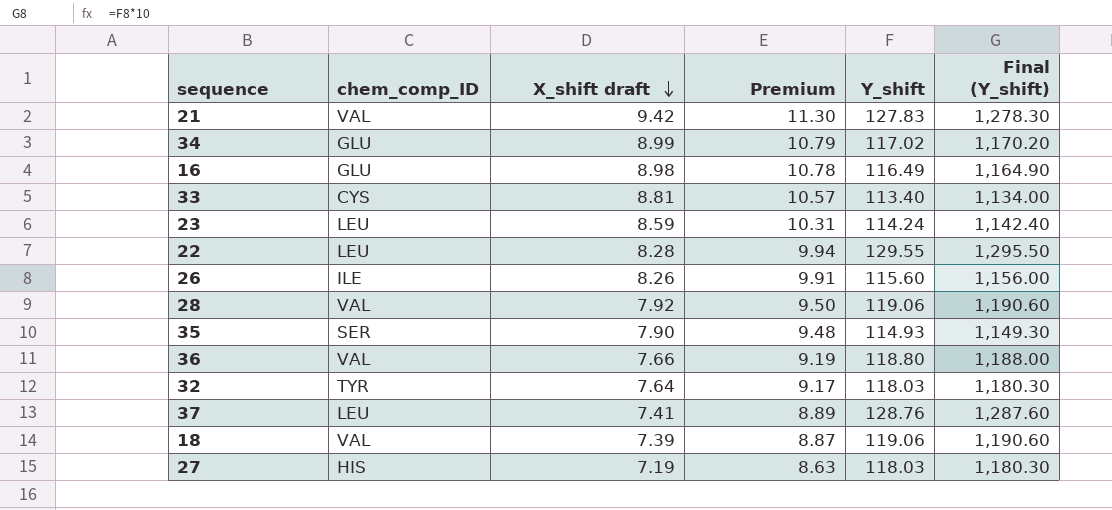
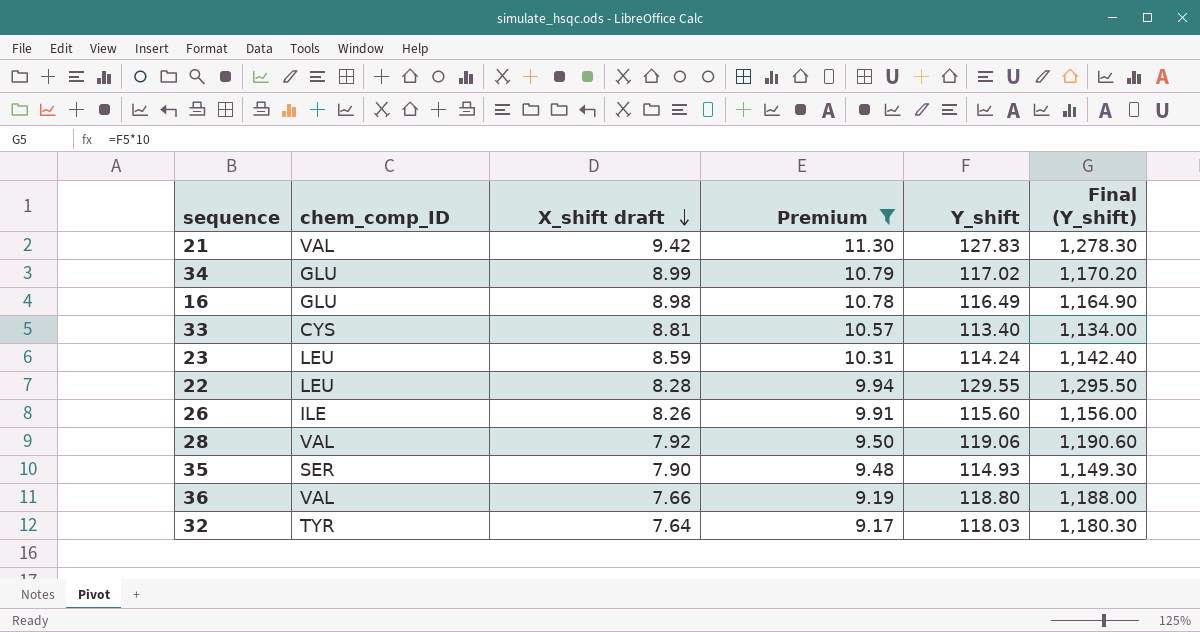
filter: none -> Premium >= 9.17

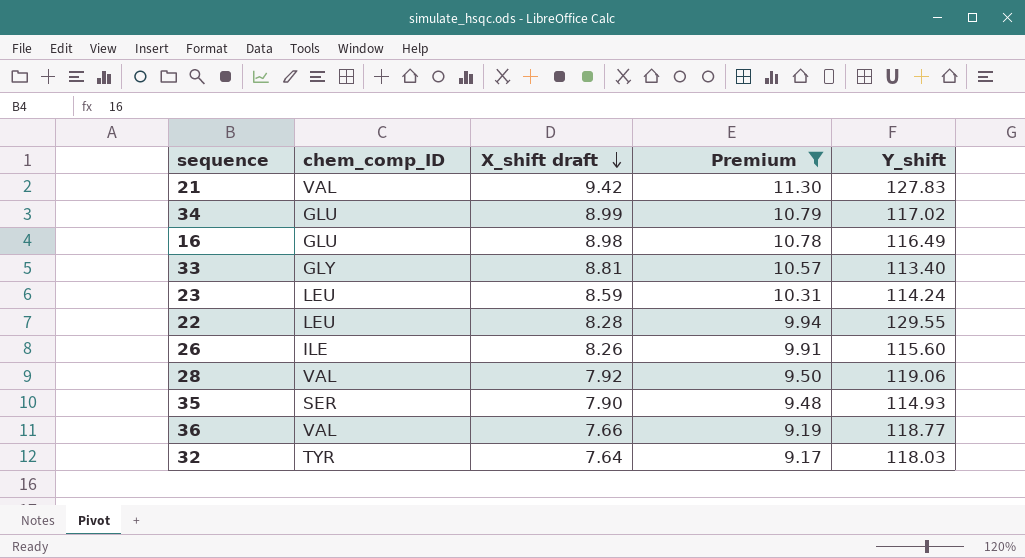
column Final (Y_shift) | formula: [Y_shift] * 10 -> none
33 | chem_comp_ID: CYS -> GLY
36 | Y_shift: 118.80 -> 118.77

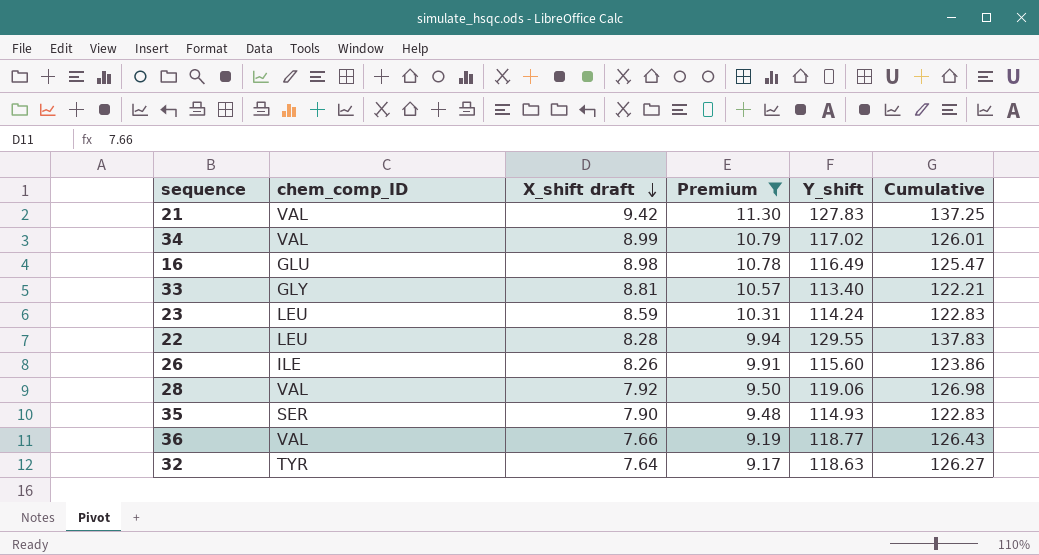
column Cumulative | formula: none -> [X_shift draft] + [Y_shift]
34 | chem_comp_ID: GLU -> VAL
32 | Y_shift: 118.03 -> 118.63

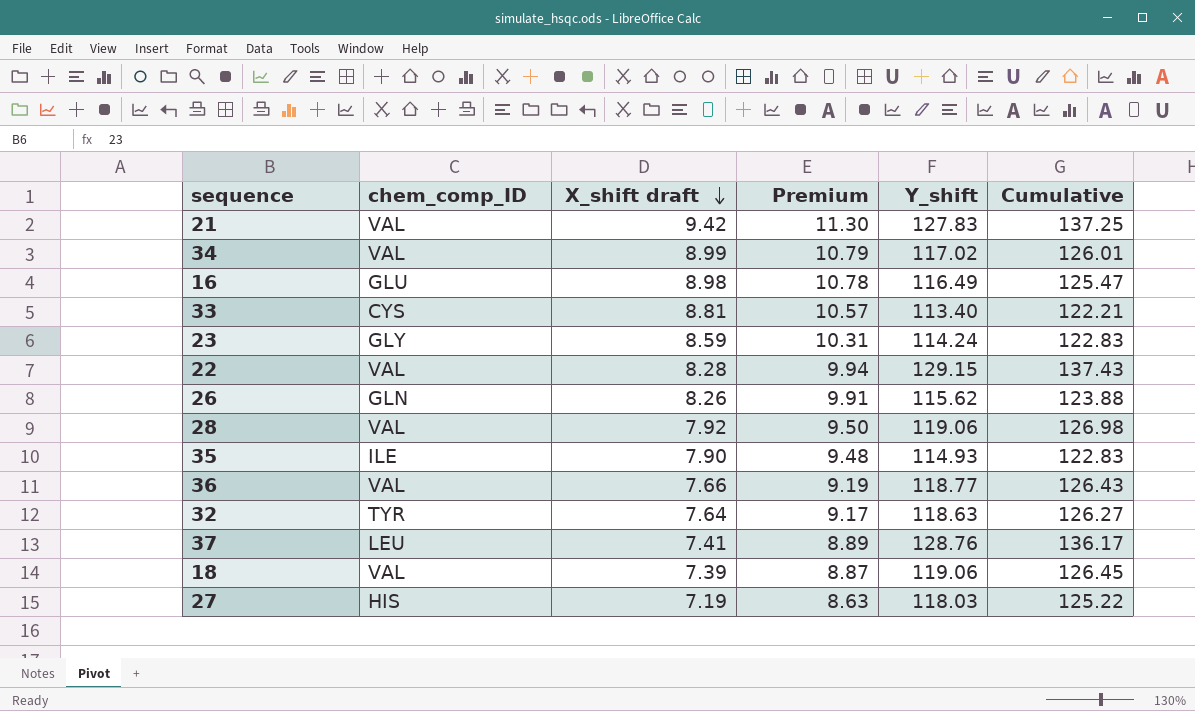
filter: Premium >= 9.17 -> none
33 | chem_comp_ID: GLY -> CYS
23 | chem_comp_ID: LEU -> GLY
22 | chem_comp_ID: LEU -> VAL
22 | Y_shift: 129.55 -> 129.15
22 | Cumulative: 137.83 -> 137.43
26 | chem_comp_ID: ILE -> GLN
26 | Y_shift: 115.60 -> 115.62
26 | Cumulative: 123.86 -> 123.88
35 | chem_comp_ID: SER -> ILE

